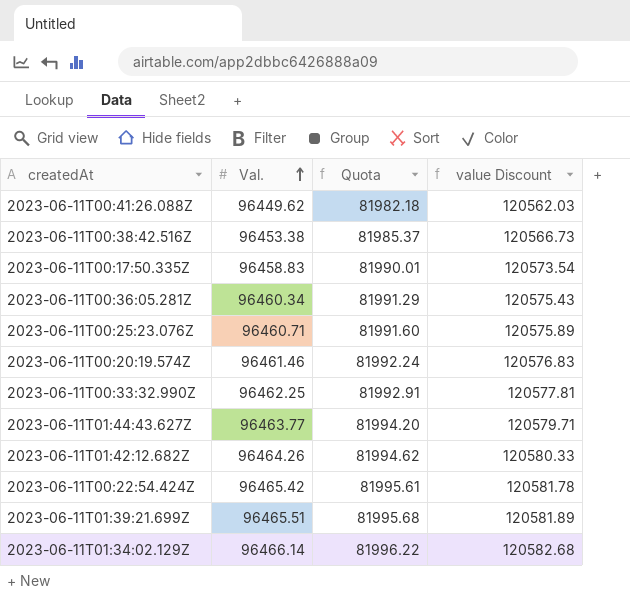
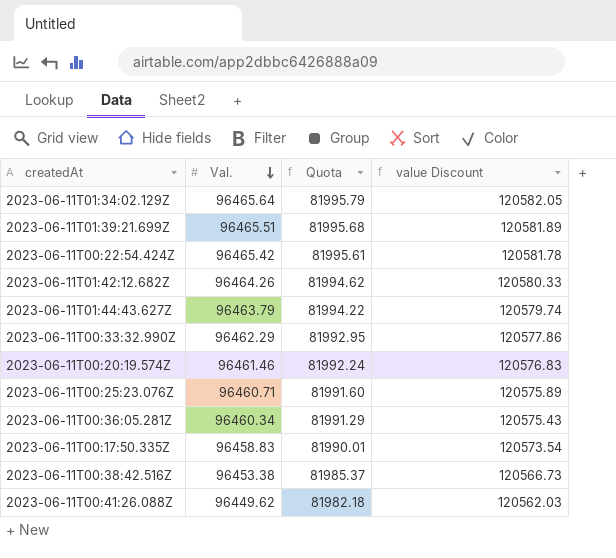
row order: Val. ascending -> Val. descending
2023-06-11T01:34:02.129Z | Val.: 96466.14 -> 96465.64
2023-06-11T01:34:02.129Z | Quota: 81996.22 -> 81995.79
2023-06-11T01:34:02.129Z | value Discount: 120582.68 -> 120582.05
2023-06-11T01:44:43.627Z | Val.: 96463.77 -> 96463.79
2023-06-11T01:44:43.627Z | Quota: 81994.20 -> 81994.22
2023-06-11T01:44:43.627Z | value Discount: 120579.71 -> 120579.74
2023-06-11T00:33:32.990Z | Val.: 96462.25 -> 96462.29
2023-06-11T00:33:32.990Z | Quota: 81992.91 -> 81992.95
2023-06-11T00:33:32.990Z | value Discount: 120577.81 -> 120577.86

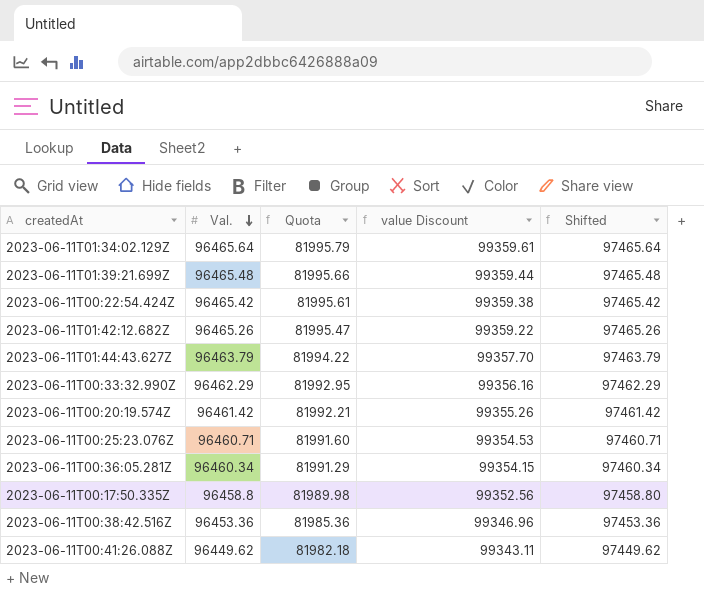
column value Discount | formula: [Val.] * 1.25 -> [Val.] * 1.03
column Shifted | formula: none -> [Val.] + 1000
2023-06-11T01:39:21.699Z | Val.: 96465.51 -> 96465.48
2023-06-11T01:39:21.699Z | Quota: 81995.68 -> 81995.66
2023-06-11T01:42:12.682Z | Val.: 96464.26 -> 96465.26
2023-06-11T01:42:12.682Z | Quota: 81994.62 -> 81995.47
2023-06-11T00:20:19.574Z | Val.: 96461.46 -> 96461.42
2023-06-11T00:20:19.574Z | Quota: 81992.24 -> 81992.21
2023-06-11T00:17:50.335Z | Val.: 96458.83 -> 96458.8
2023-06-11T00:17:50.335Z | Quota: 81990.01 -> 81989.98
2023-06-11T00:38:42.516Z | Val.: 96453.38 -> 96453.36
2023-06-11T00:38:42.516Z | Quota: 81985.37 -> 81985.36

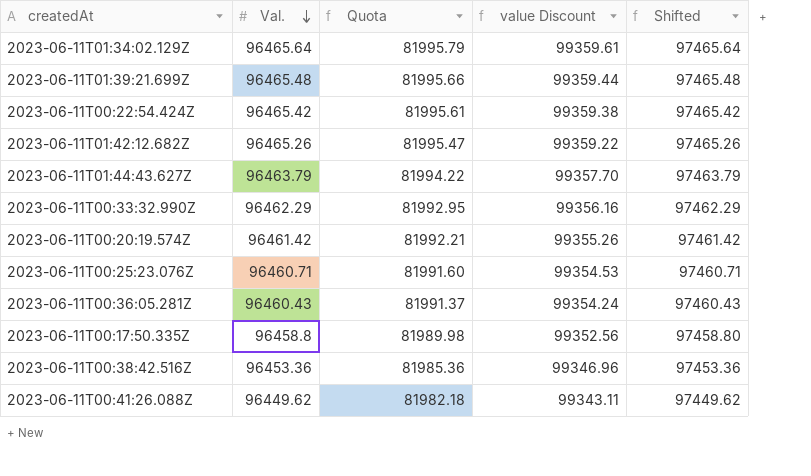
2023-06-11T00:36:05.281Z | Val.: 96460.34 -> 96460.43
2023-06-11T00:36:05.281Z | Quota: 81991.29 -> 81991.37
2023-06-11T00:36:05.281Z | value Discount: 99354.15 -> 99354.24
2023-06-11T00:36:05.281Z | Shifted: 97460.34 -> 97460.43

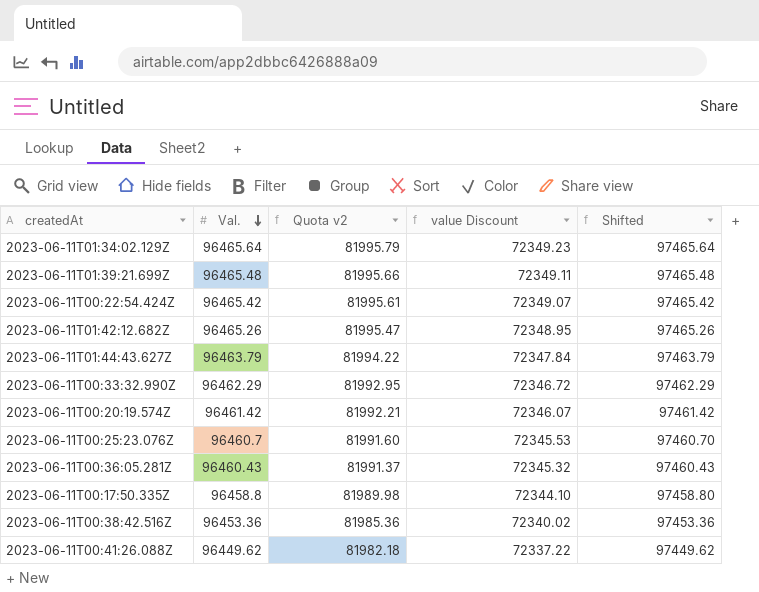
column name: Quota -> Quota v2
column value Discount | formula: [Val.] * 1.03 -> [Val.] * 0.75
2023-06-11T00:25:23.076Z | Val.: 96460.71 -> 96460.7
2023-06-11T00:25:23.076Z | Shifted: 97460.71 -> 97460.70

